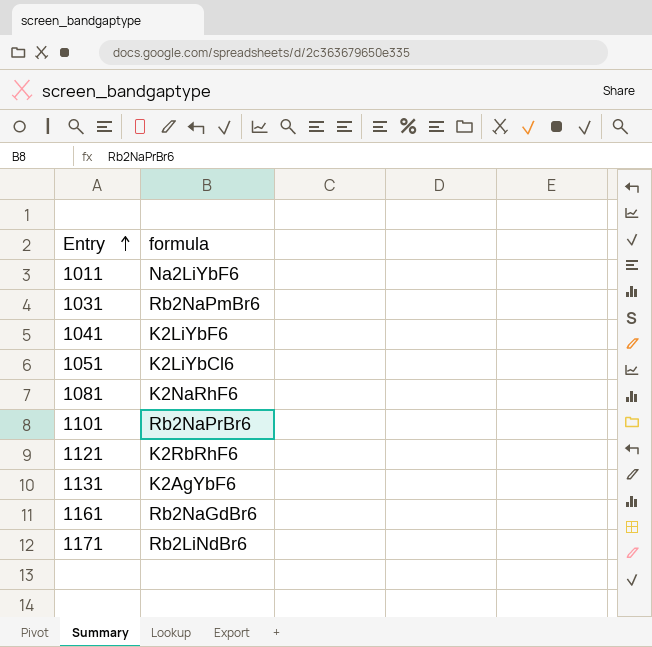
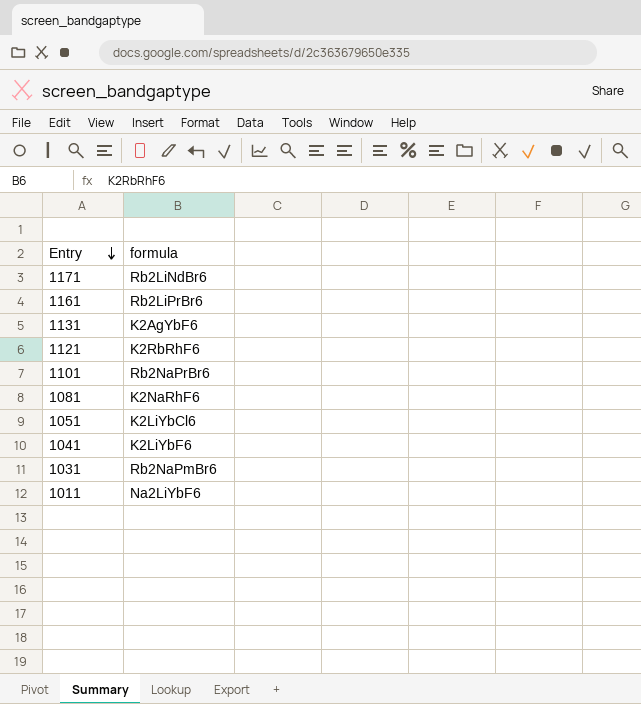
row order: Entry ascending -> Entry descending
1161 | formula: Rb2NaGdBr6 -> Rb2LiPrBr6

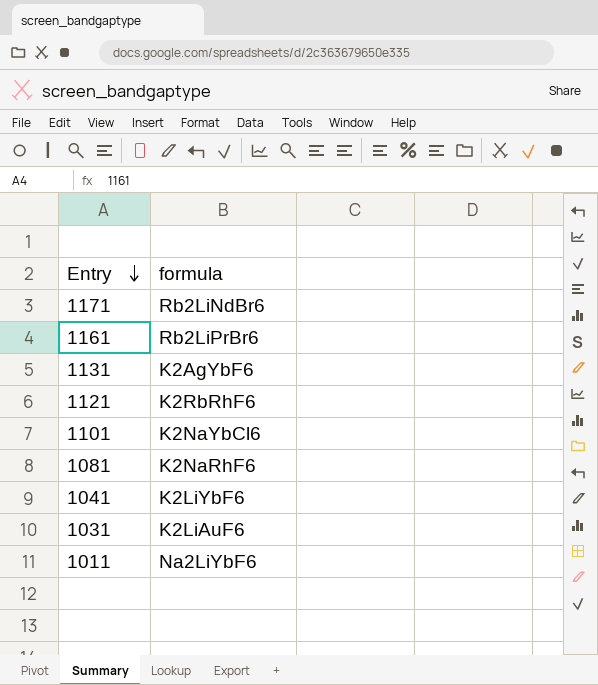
row 1051: K2LiYbCl6 -> none
1101 | formula: Rb2NaPrBr6 -> K2NaYbCl6
1031 | formula: Rb2NaPmBr6 -> K2LiAuF6

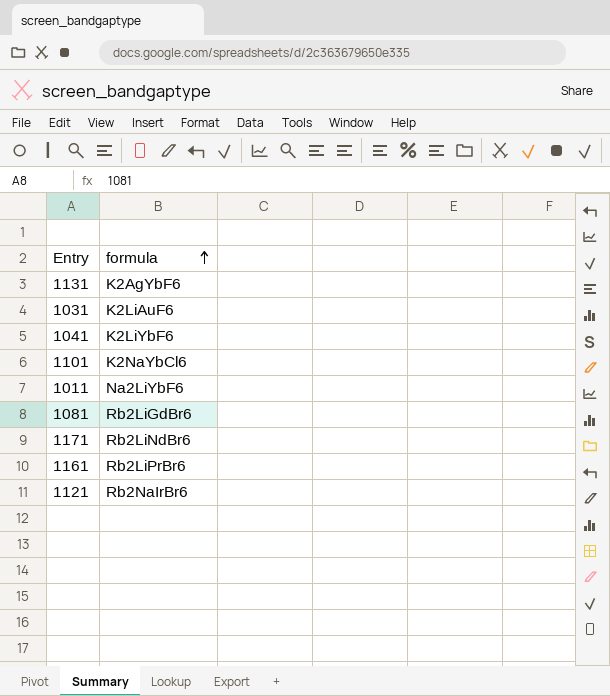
row order: Entry descending -> formula ascending
1081 | formula: K2NaRhF6 -> Rb2LiGdBr6
1121 | formula: K2RbRhF6 -> Rb2NaIrBr6

